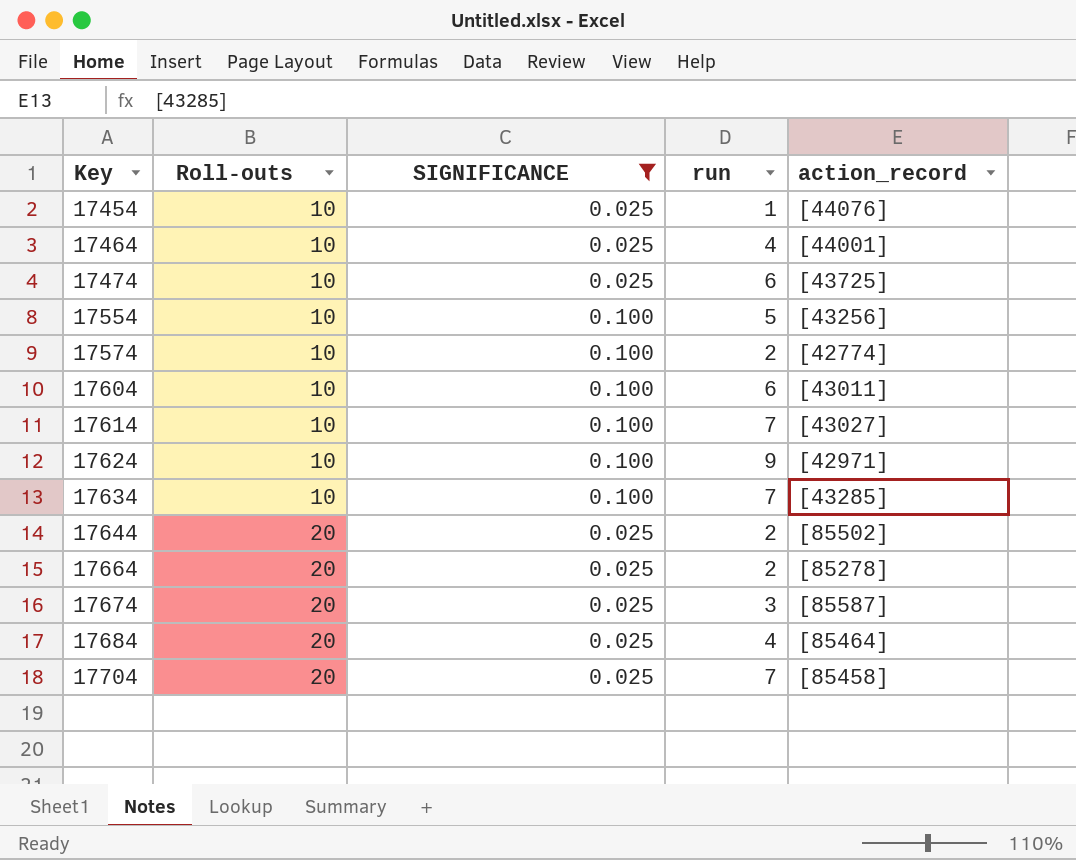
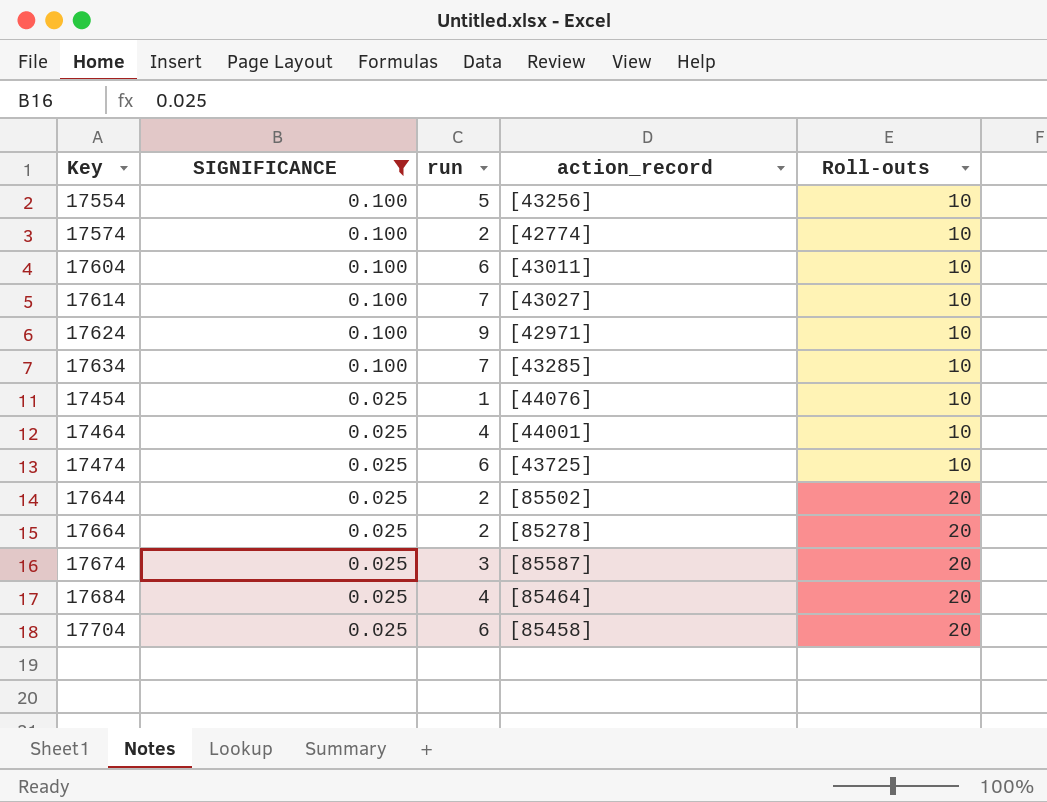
row order: Key ascending -> SIGNIFICANCE descending
column Roll-outs | position: 2 -> 5
17704 | run: 7 -> 6

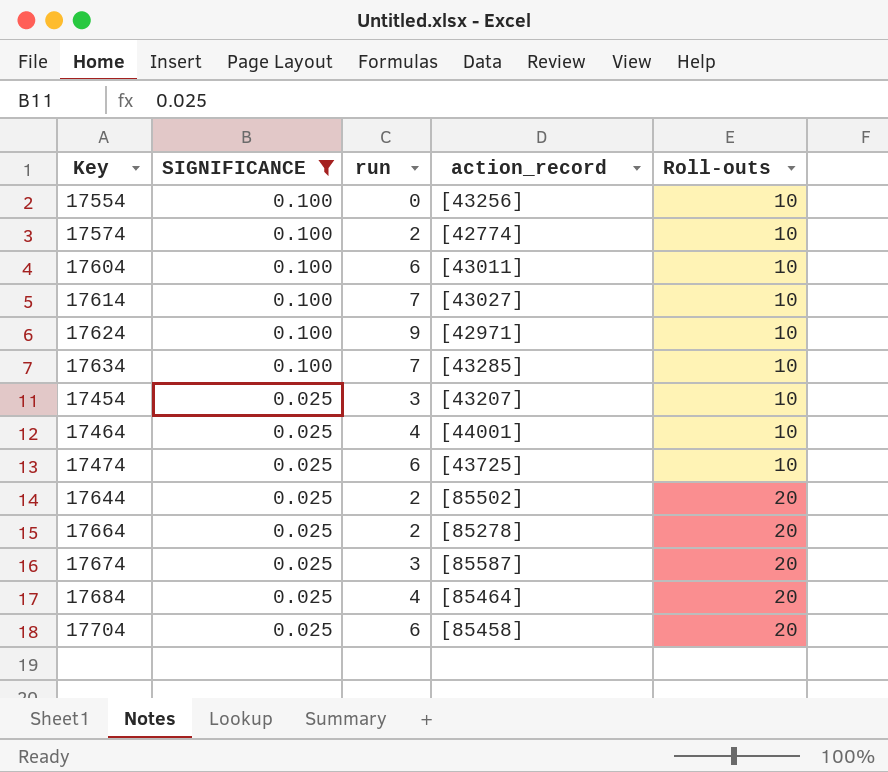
17554 | run: 5 -> 0
17454 | run: 1 -> 3
17454 | action_record: [44076] -> [43207]

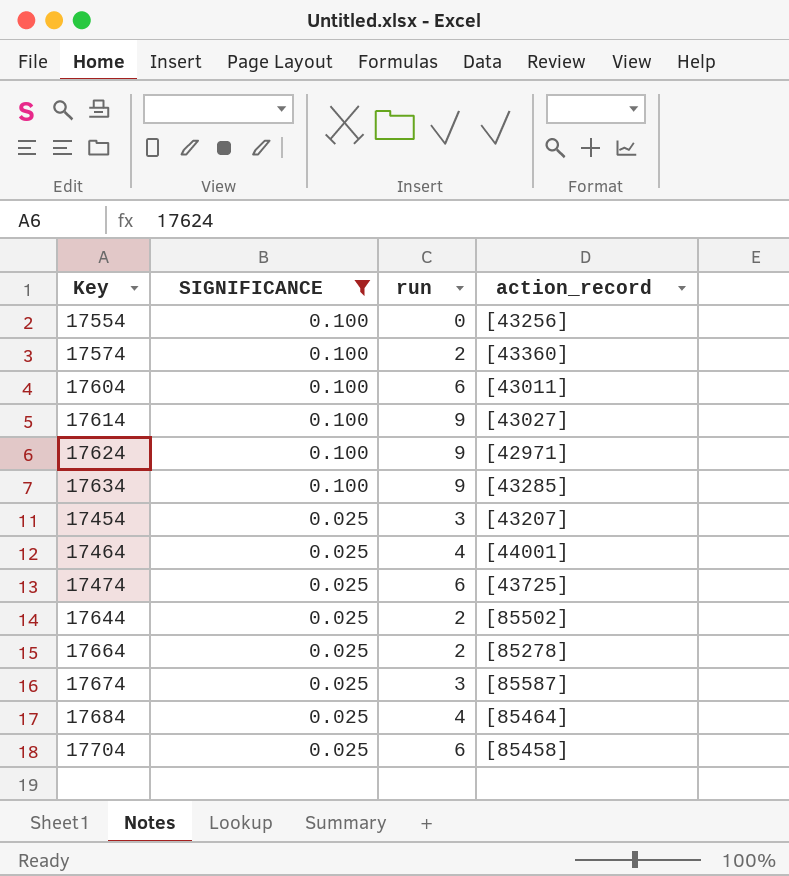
column Roll-outs | position: 5 -> none
17574 | action_record: [42774] -> [43360]
17614 | run: 7 -> 9
17634 | run: 7 -> 9

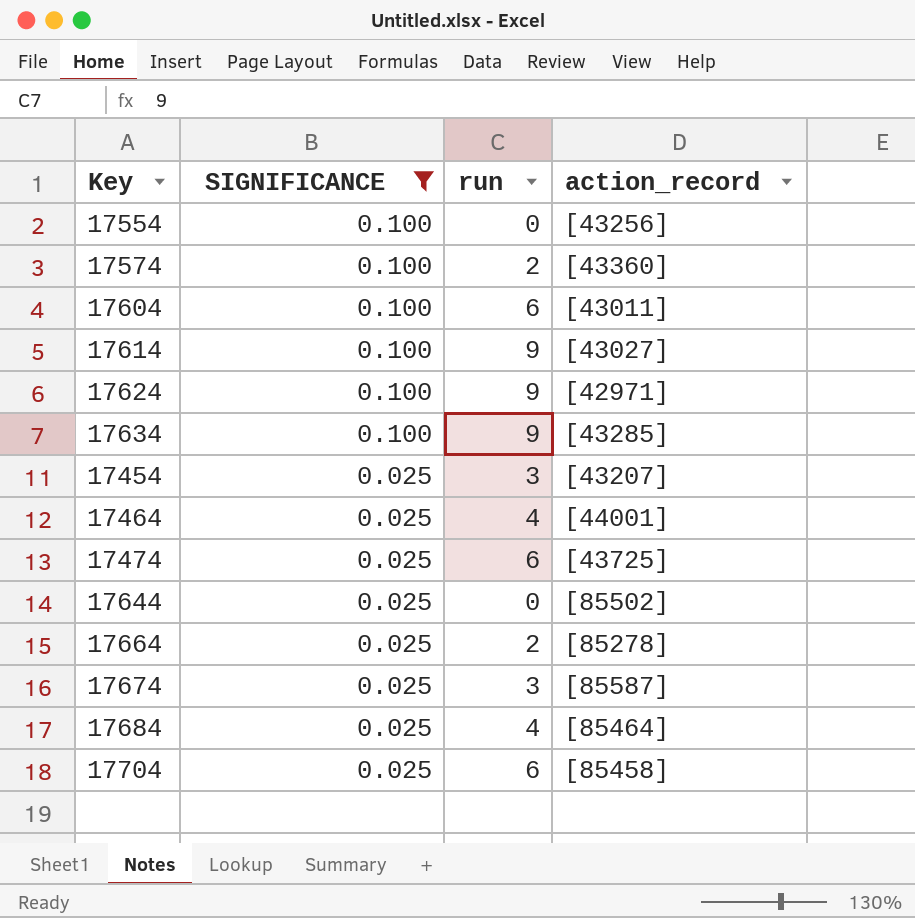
17644 | run: 2 -> 0

